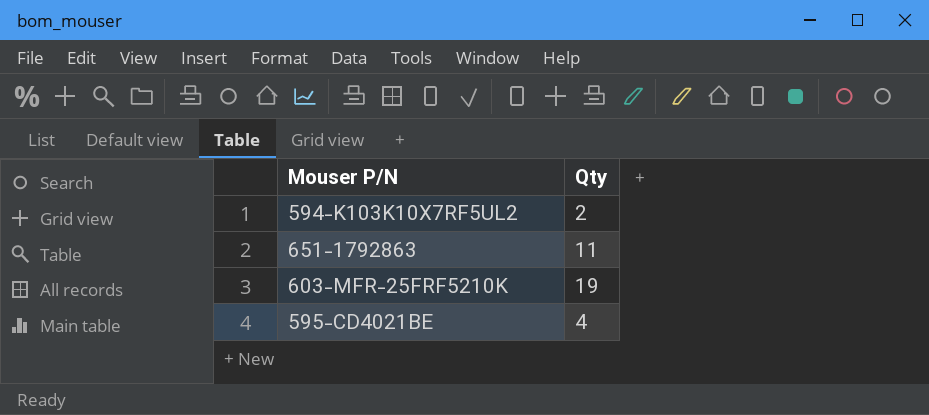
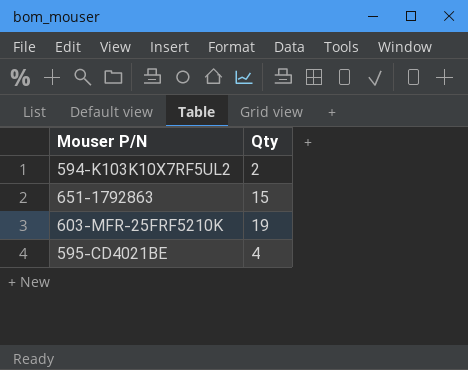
651-1792863 | Qty: 11 -> 15

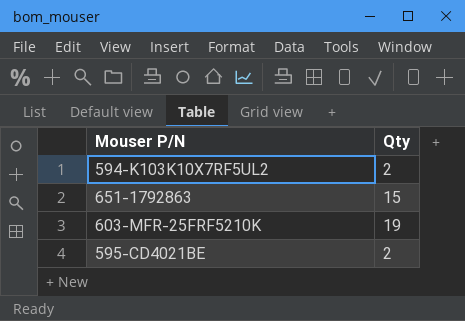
595-CD4021BE | Qty: 4 -> 2

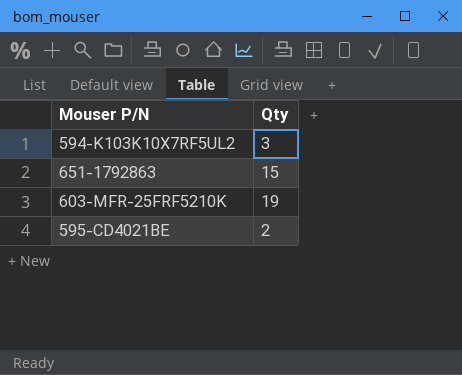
594-K103K10X7RF5UL2 | Qty: 2 -> 3

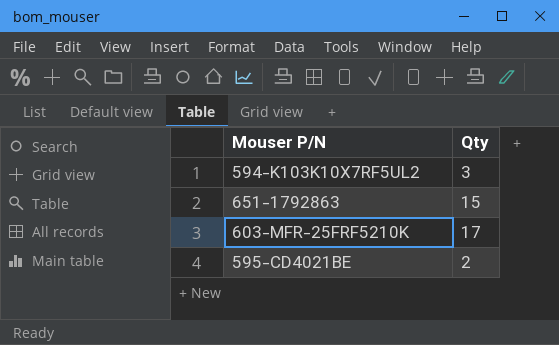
603-MFR-25FRF5210K | Qty: 19 -> 17

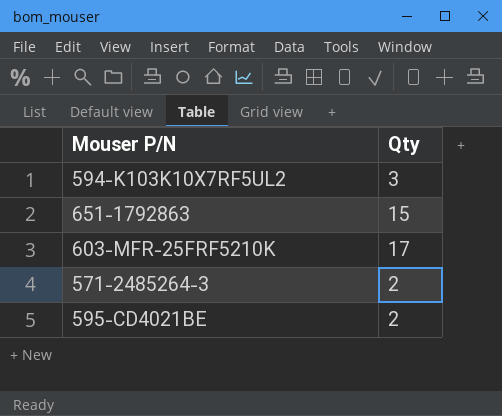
row 571-2485264-3: none -> 2

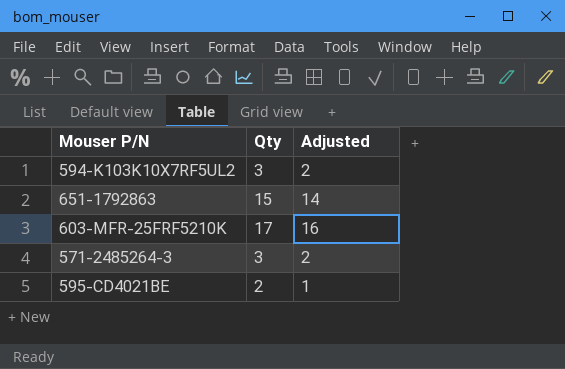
column Adjusted | formula: none -> [Qty] - 1
571-2485264-3 | Qty: 2 -> 3

